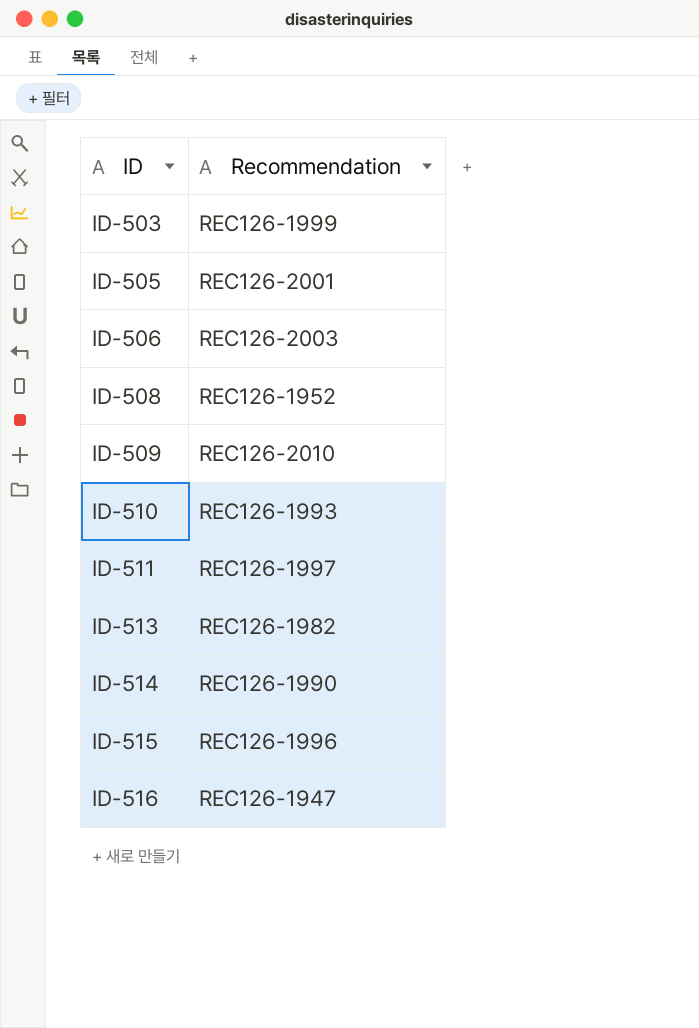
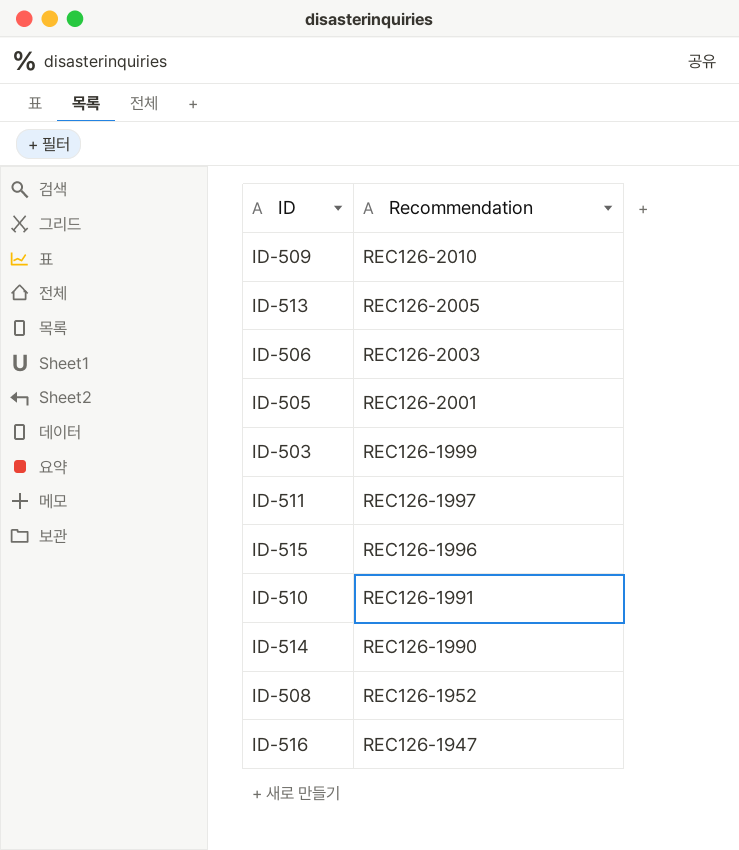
row order: ID ascending -> Recommendation descending
ID-513 | Recommendation: REC126-1982 -> REC126-2005
ID-510 | Recommendation: REC126-1993 -> REC126-1991

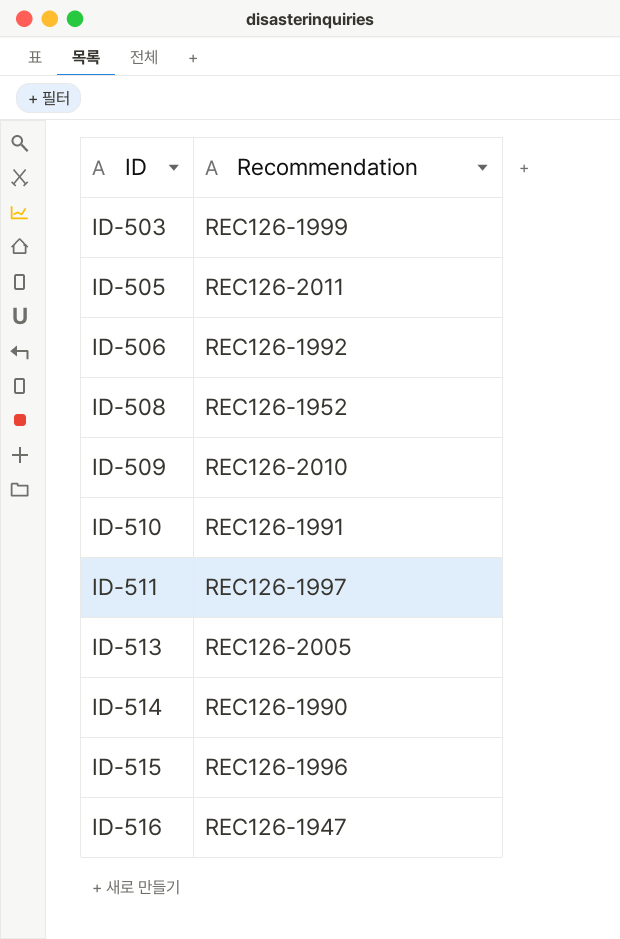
row order: Recommendation descending -> ID ascending
ID-505 | Recommendation: REC126-2001 -> REC126-2011
ID-506 | Recommendation: REC126-2003 -> REC126-1992

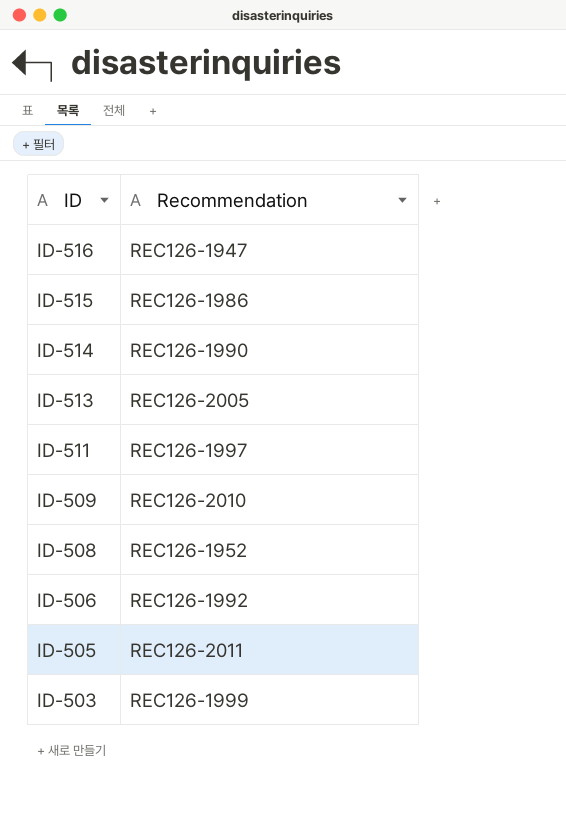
row order: ID ascending -> ID descending
row ID-510: REC126-1991 -> none
ID-515 | Recommendation: REC126-1996 -> REC126-1986

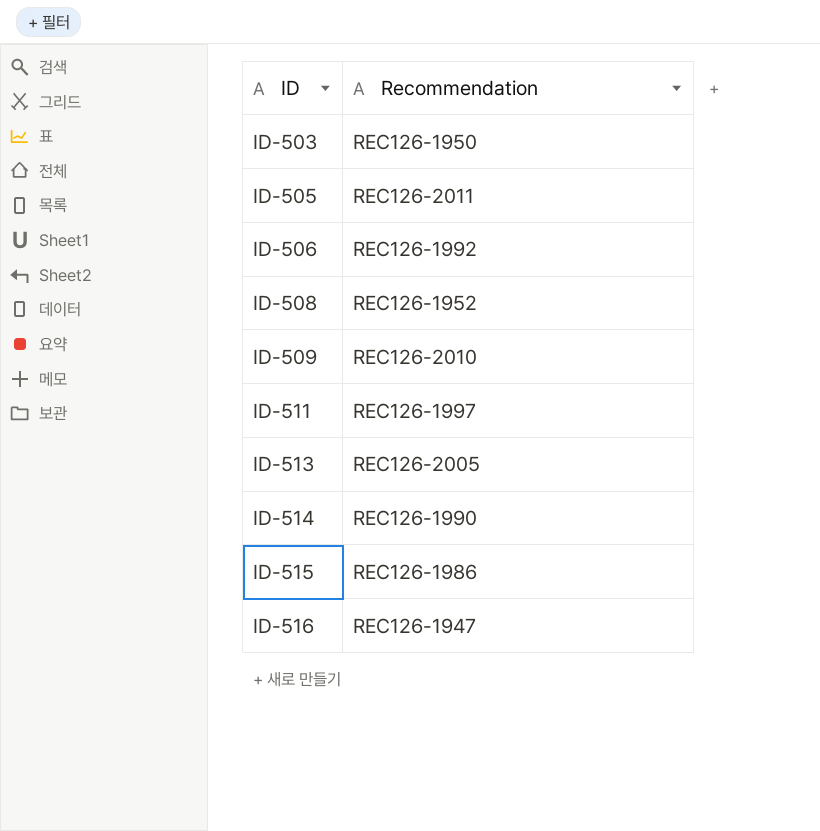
row order: ID descending -> ID ascending
ID-503 | Recommendation: REC126-1999 -> REC126-1950

